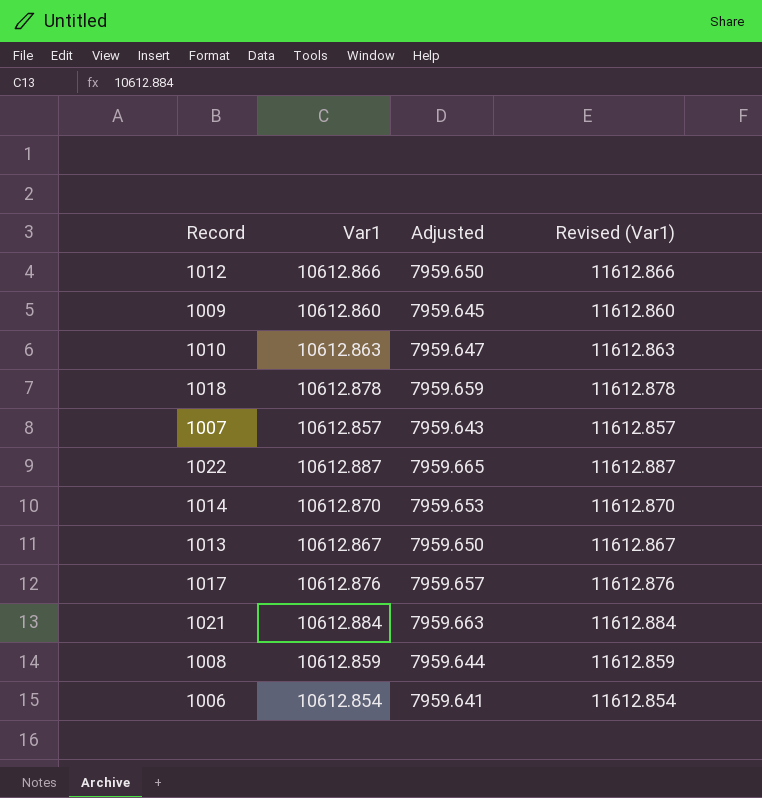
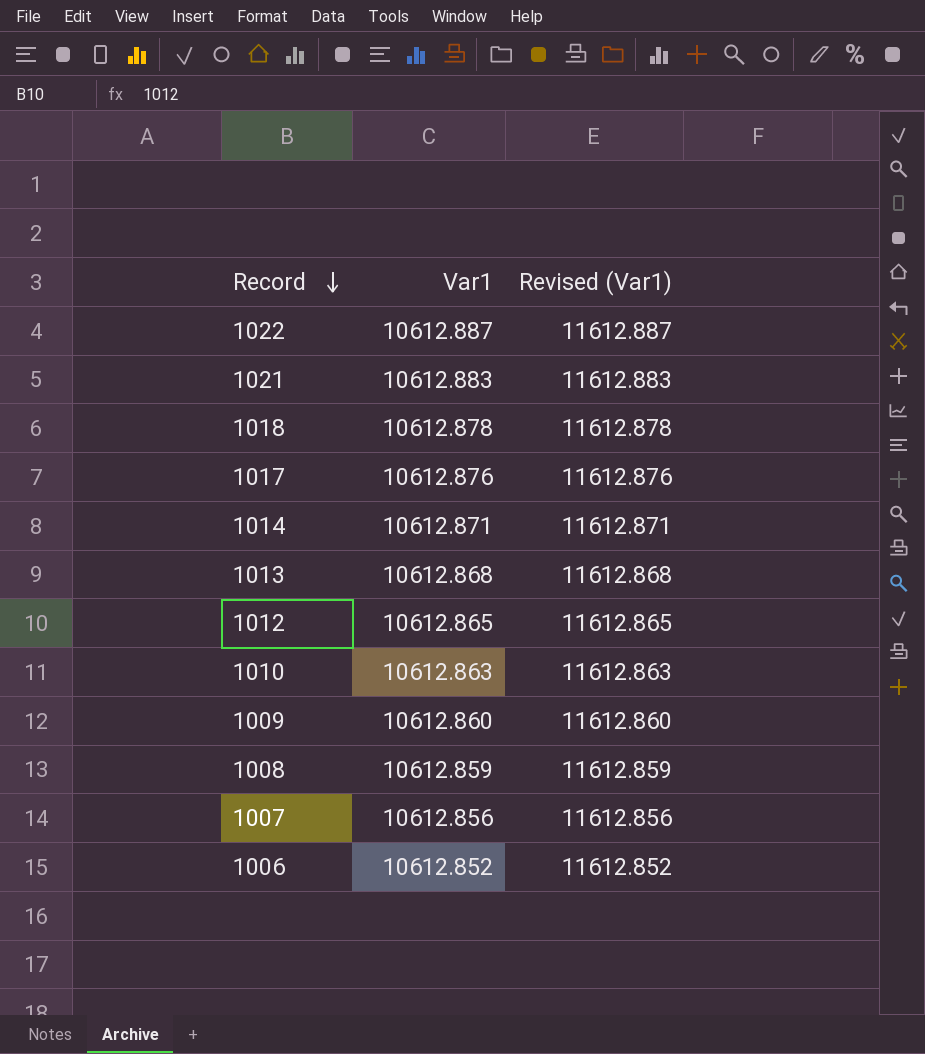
row order: none -> Record descending
column Adjusted | formula: [Var1] * 0.75 -> none
1021 | Var1: 10612.884 -> 10612.883
1021 | Revised (Var1): 11612.884 -> 11612.883
1014 | Var1: 10612.870 -> 10612.871
1014 | Revised (Var1): 11612.870 -> 11612.871
1013 | Var1: 10612.867 -> 10612.868
1013 | Revised (Var1): 11612.867 -> 11612.868
1012 | Var1: 10612.866 -> 10612.865
1012 | Revised (Var1): 11612.866 -> 11612.865
1007 | Var1: 10612.857 -> 10612.856
1007 | Revised (Var1): 11612.857 -> 11612.856
1006 | Var1: 10612.854 -> 10612.852
1006 | Revised (Var1): 11612.854 -> 11612.852

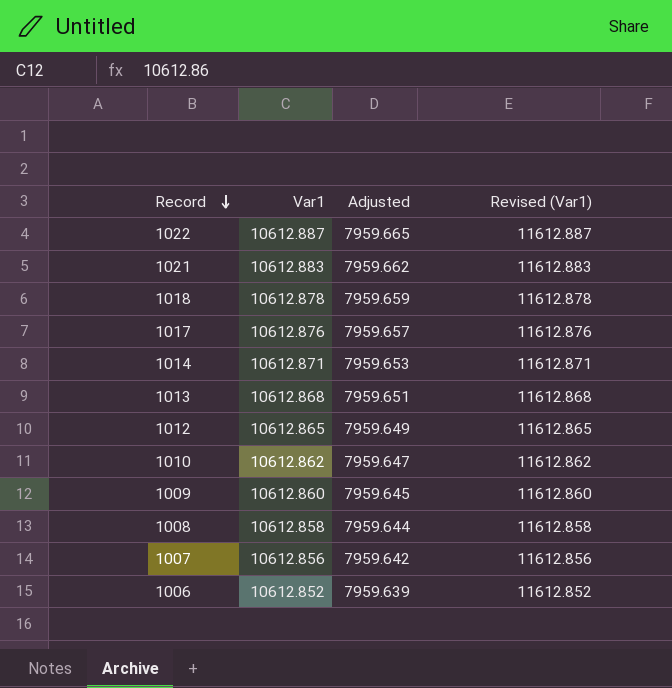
column Adjusted | formula: none -> [Var1] * 0.75
1010 | Var1: 10612.863 -> 10612.862
1010 | Revised (Var1): 11612.863 -> 11612.862
1008 | Var1: 10612.859 -> 10612.858
1008 | Revised (Var1): 11612.859 -> 11612.858

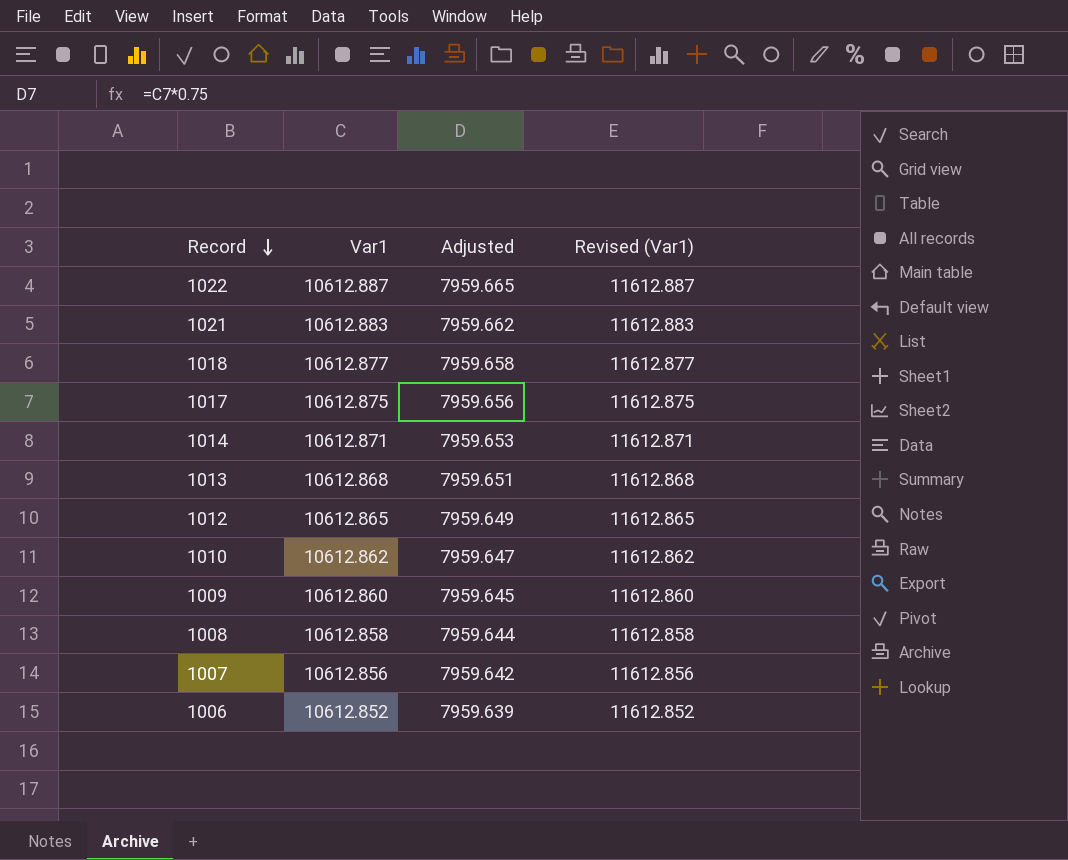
1018 | Var1: 10612.878 -> 10612.877
1018 | Adjusted: 7959.659 -> 7959.658
1018 | Revised (Var1): 11612.878 -> 11612.877
1017 | Var1: 10612.876 -> 10612.875
1017 | Adjusted: 7959.657 -> 7959.656
1017 | Revised (Var1): 11612.876 -> 11612.875

